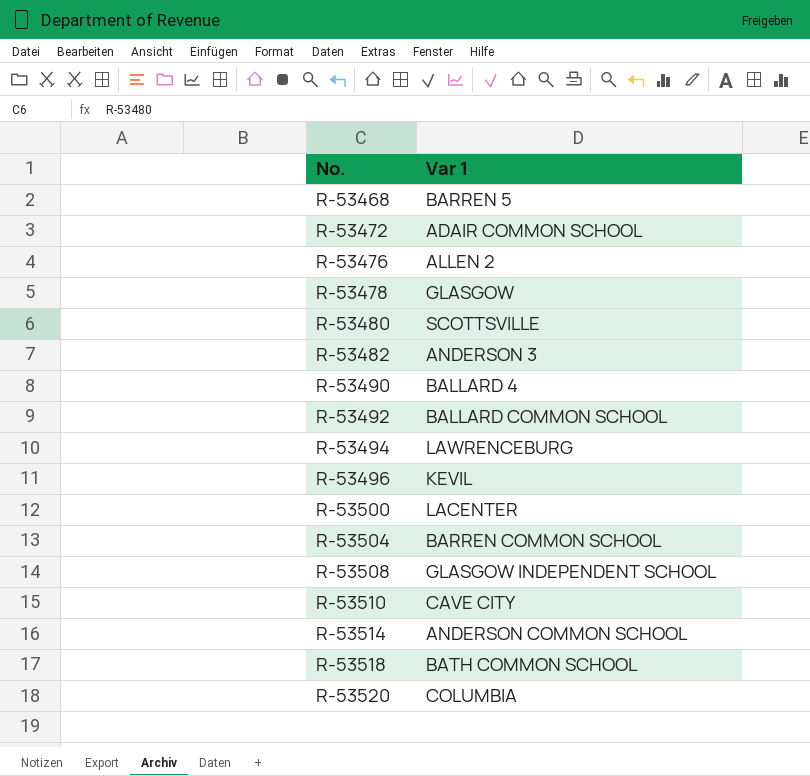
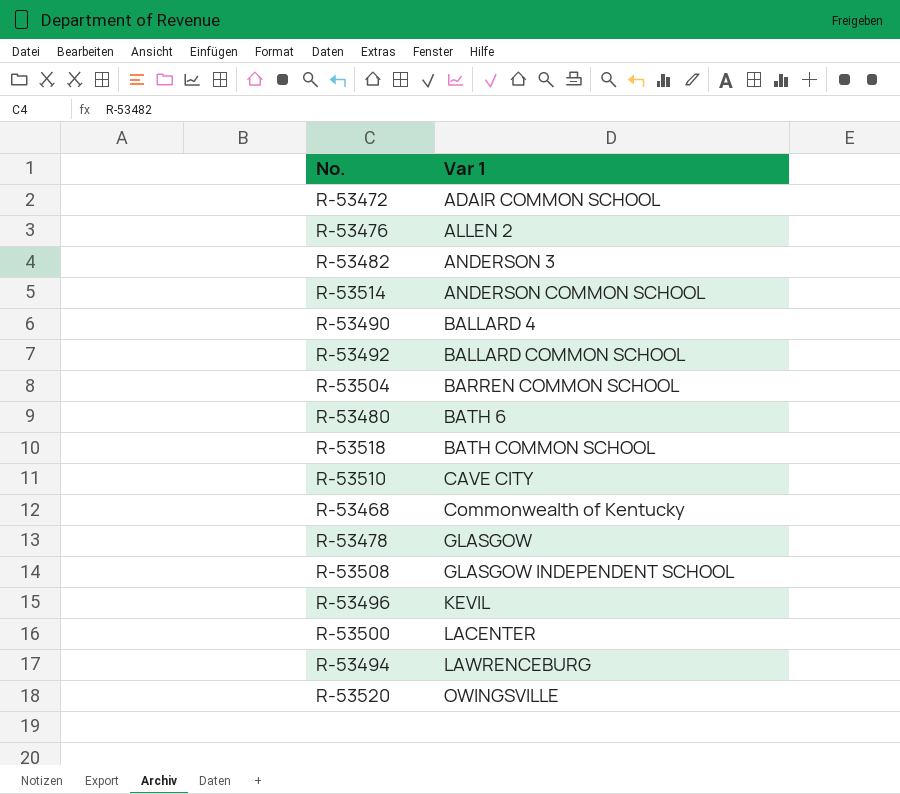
row order: No. ascending -> Var 1 ascending
R-53480 | Var 1: SCOTTSVILLE -> BATH 6
R-53468 | Var 1: BARREN 5 -> Commonwealth of Kentucky
R-53520 | Var 1: COLUMBIA -> OWINGSVILLE

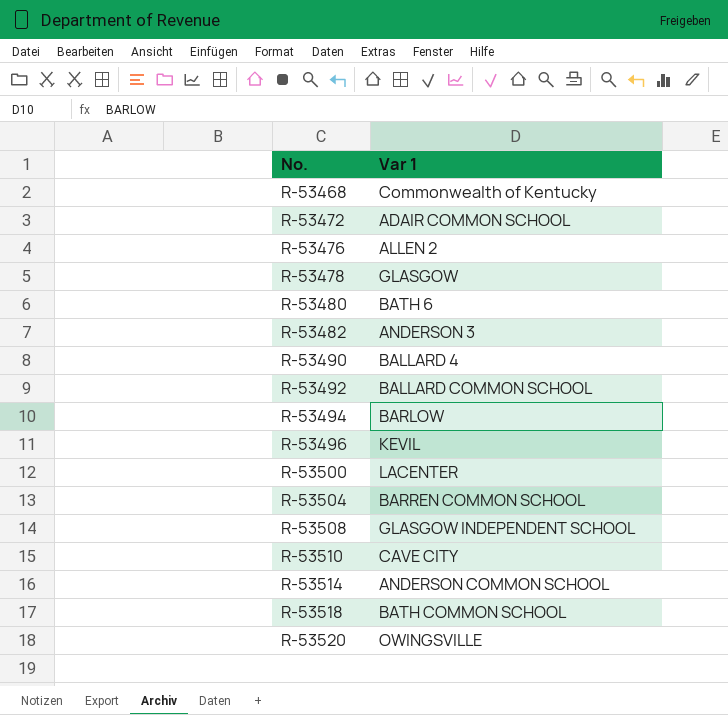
row order: Var 1 ascending -> No. ascending
R-53494 | Var 1: LAWRENCEBURG -> BARLOW

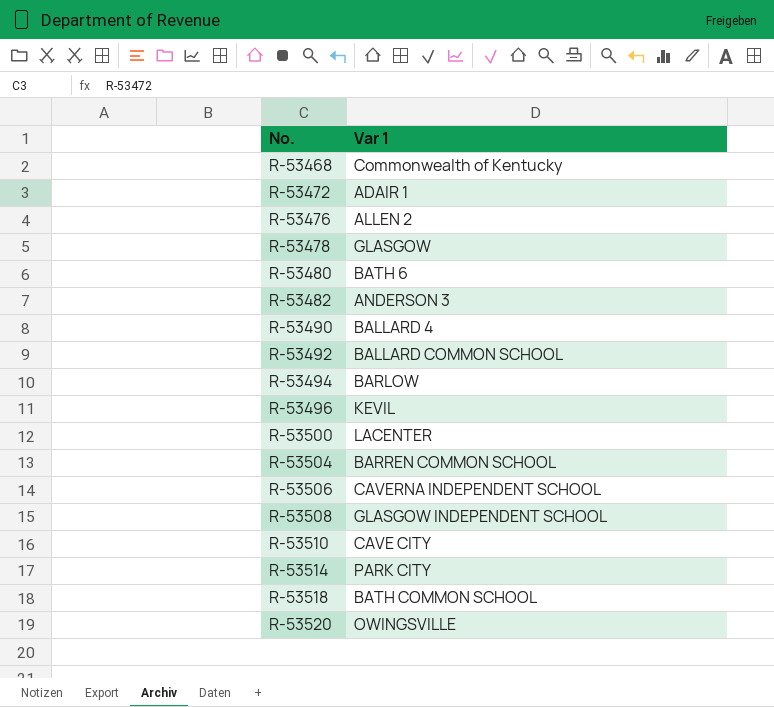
R-53472 | Var 1: ADAIR COMMON SCHOOL -> ADAIR 1
row R-53506: none -> CAVERNA INDEPENDENT SCHOOL
R-53514 | Var 1: ANDERSON COMMON SCHOOL -> PARK CITY

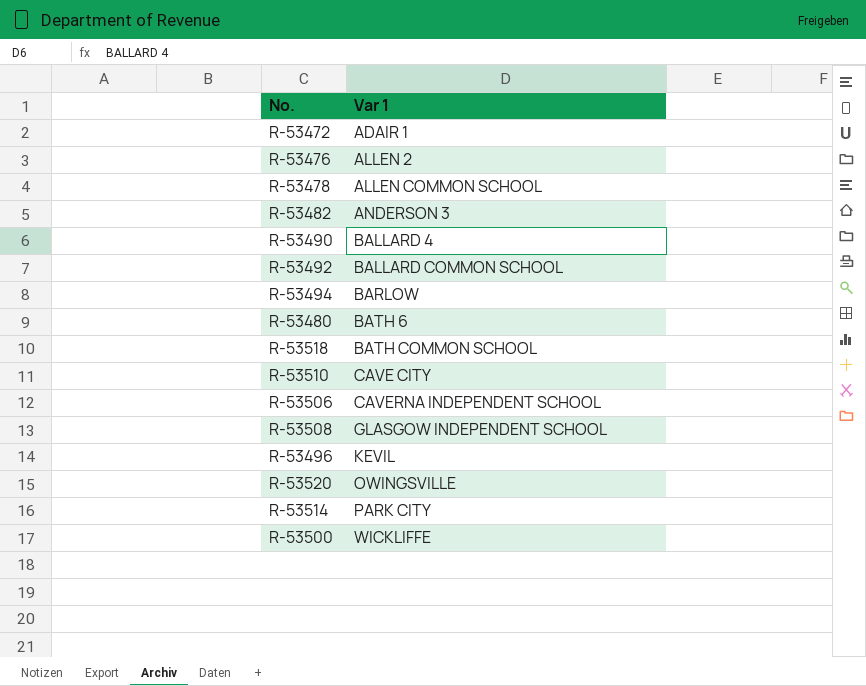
row order: No. ascending -> Var 1 ascending
row R-53468: Commonwealth of Kentucky -> none
row R-53504: BARREN COMMON SCHOOL -> none
R-53478 | Var 1: GLASGOW -> ALLEN COMMON SCHOOL
R-53500 | Var 1: LACENTER -> WICKLIFFE

